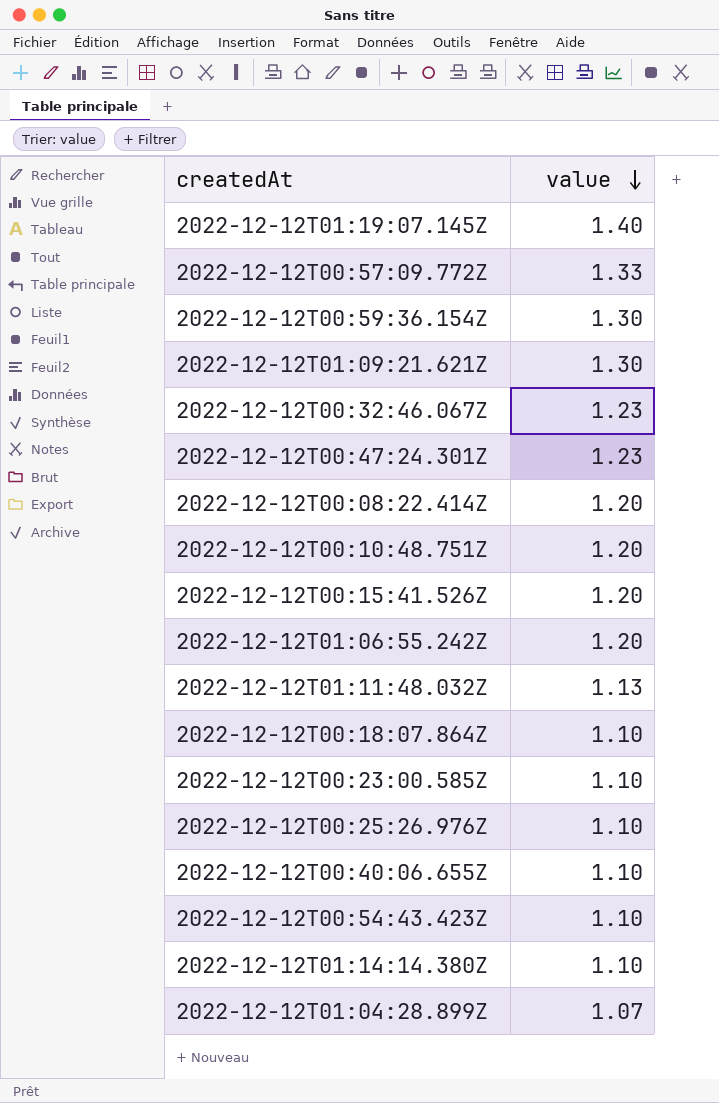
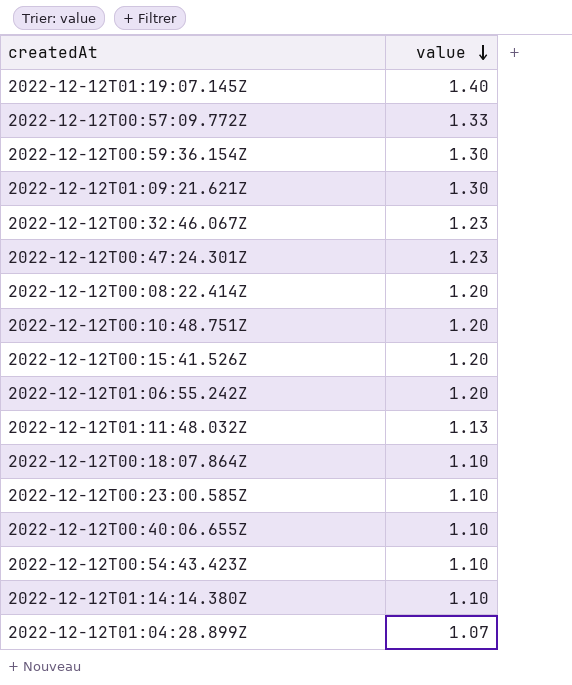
row 2022-12-12T00:25:26.976Z: 1.10 -> none

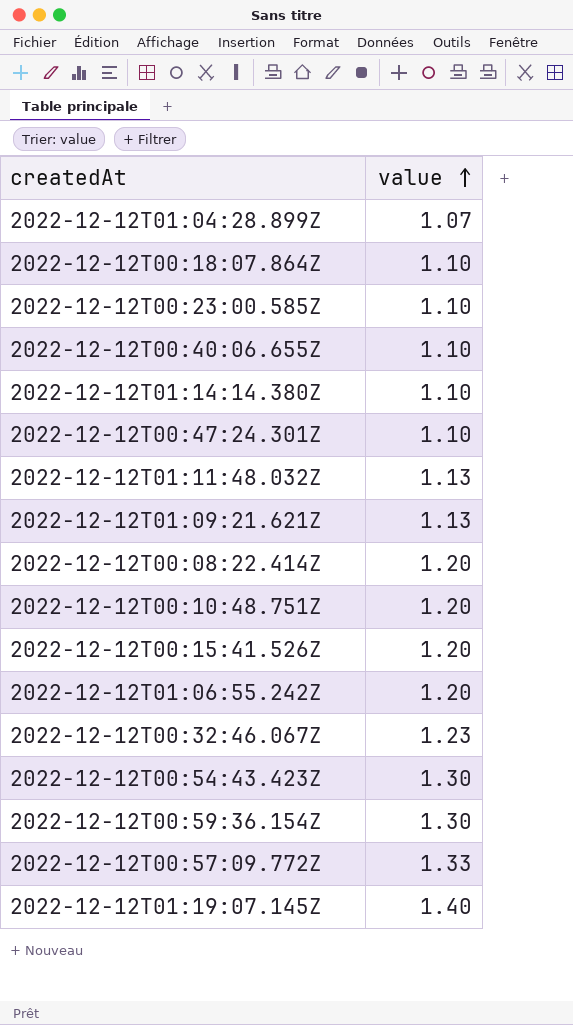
row order: value descending -> value ascending
2022-12-12T00:47:24.301Z | value: 1.23 -> 1.10
2022-12-12T01:09:21.621Z | value: 1.30 -> 1.13
2022-12-12T00:54:43.423Z | value: 1.10 -> 1.30

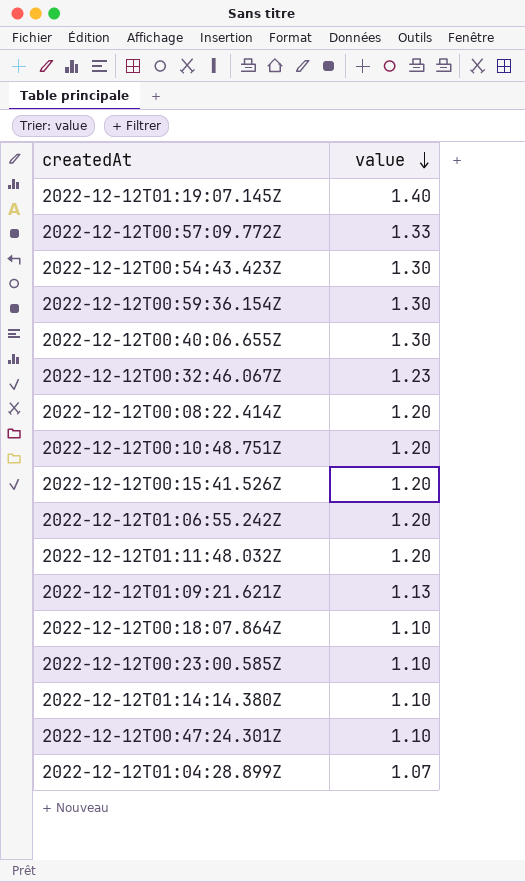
row order: value ascending -> value descending
2022-12-12T00:40:06.655Z | value: 1.10 -> 1.30
2022-12-12T01:11:48.032Z | value: 1.13 -> 1.20

